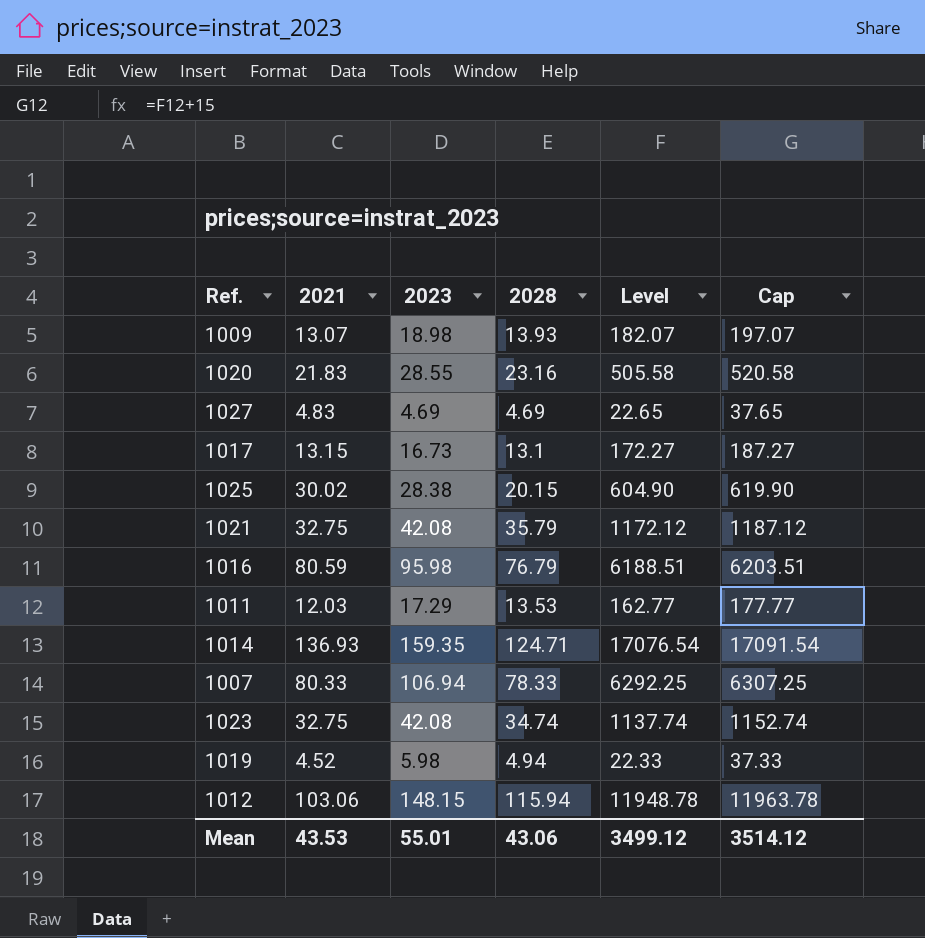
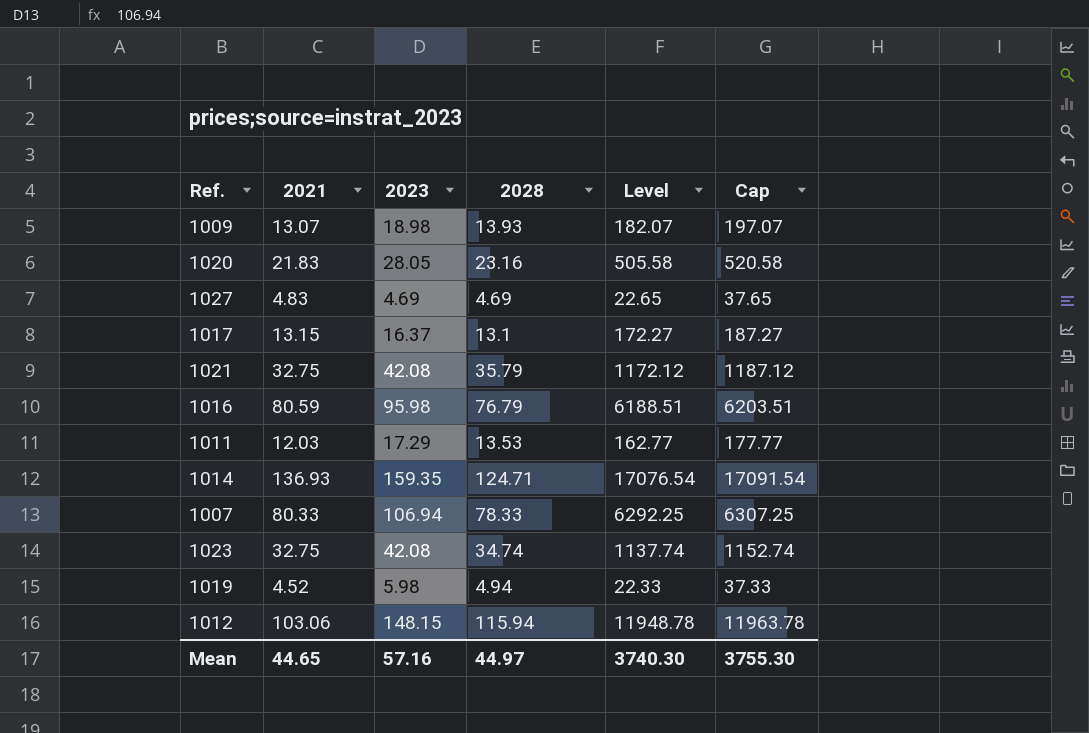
row 1025: 30.02 | 28.38 | 20.15 | 604.90 | 619.90 -> none
1020 | 2023: 28.55 -> 28.05
1017 | 2023: 16.73 -> 16.37
Mean | 2021: 43.53 -> 44.65
Mean | 2023: 55.01 -> 57.16
Mean | 2028: 43.06 -> 44.97
Mean | Level: 3499.12 -> 3740.30
Mean | Cap: 3514.12 -> 3755.30

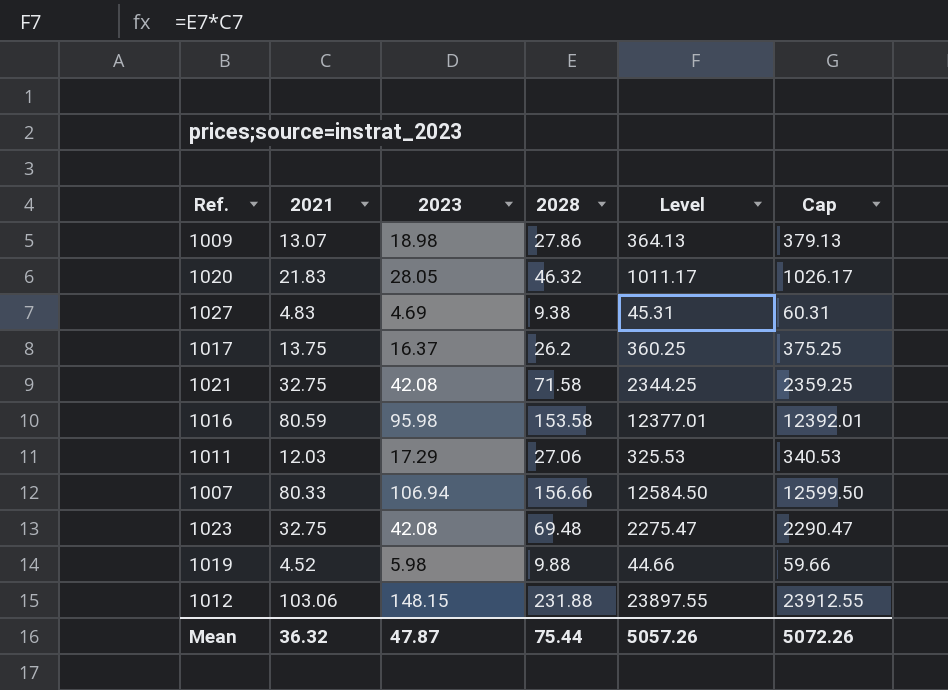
row 1014: 136.93 | 159.35 | 124.71 | 17076.54 | 17091.54 -> none
1009 | 2028: 13.93 -> 27.86
1009 | Level: 182.07 -> 364.13
1009 | Cap: 197.07 -> 379.13
1020 | 2028: 23.16 -> 46.32
1020 | Level: 505.58 -> 1011.17
1020 | Cap: 520.58 -> 1026.17
1027 | 2028: 4.69 -> 9.38
1027 | Level: 22.65 -> 45.31
1027 | Cap: 37.65 -> 60.31
1017 | 2021: 13.15 -> 13.75
1017 | 2028: 13.1 -> 26.2
1017 | Level: 172.27 -> 360.25
1017 | Cap: 187.27 -> 375.25
1021 | 2028: 35.79 -> 71.58
1021 | Level: 1172.12 -> 2344.25
1021 | Cap: 1187.12 -> 2359.25
1016 | 2028: 76.79 -> 153.58
1016 | Level: 6188.51 -> 12377.01
1016 | Cap: 6203.51 -> 12392.01
1011 | 2028: 13.53 -> 27.06
1011 | Level: 162.77 -> 325.53
1011 | Cap: 177.77 -> 340.53
1007 | 2028: 78.33 -> 156.66
1007 | Level: 6292.25 -> 12584.50
1007 | Cap: 6307.25 -> 12599.50
1023 | 2028: 34.74 -> 69.48
1023 | Level: 1137.74 -> 2275.47
1023 | Cap: 1152.74 -> 2290.47
1019 | 2028: 4.94 -> 9.88
1019 | Level: 22.33 -> 44.66
1019 | Cap: 37.33 -> 59.66
1012 | 2028: 115.94 -> 231.88
1012 | Level: 11948.78 -> 23897.55
1012 | Cap: 11963.78 -> 23912.55
Mean | 2021: 44.65 -> 36.32
Mean | 2023: 57.16 -> 47.87
Mean | 2028: 44.97 -> 75.44
Mean | Level: 3740.30 -> 5057.26
Mean | Cap: 3755.30 -> 5072.26

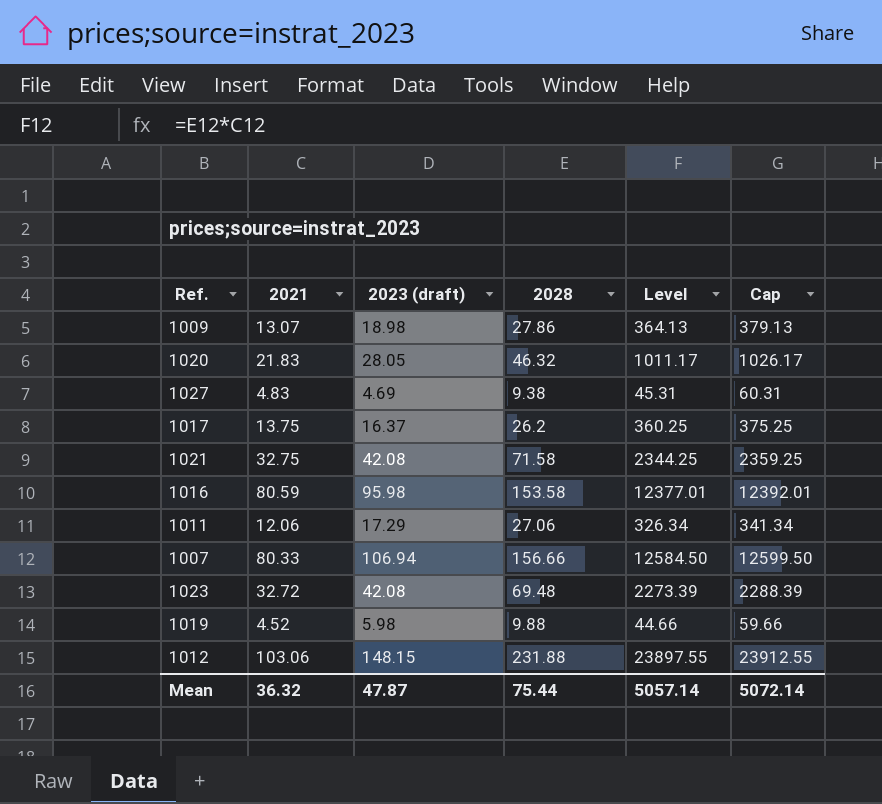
column name: 2023 -> 2023 (draft)
1011 | 2021: 12.03 -> 12.06
1011 | Level: 325.53 -> 326.34
1011 | Cap: 340.53 -> 341.34
1023 | 2021: 32.75 -> 32.72
1023 | Level: 2275.47 -> 2273.39
1023 | Cap: 2290.47 -> 2288.39
Mean | Level: 5057.26 -> 5057.14
Mean | Cap: 5072.26 -> 5072.14

